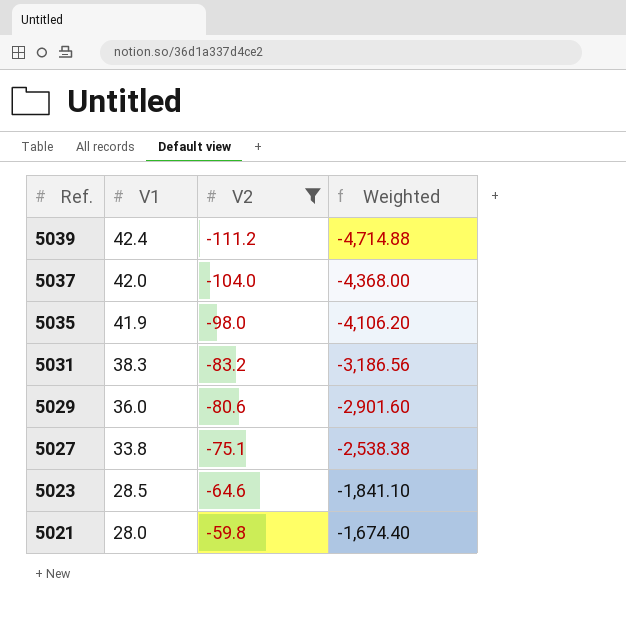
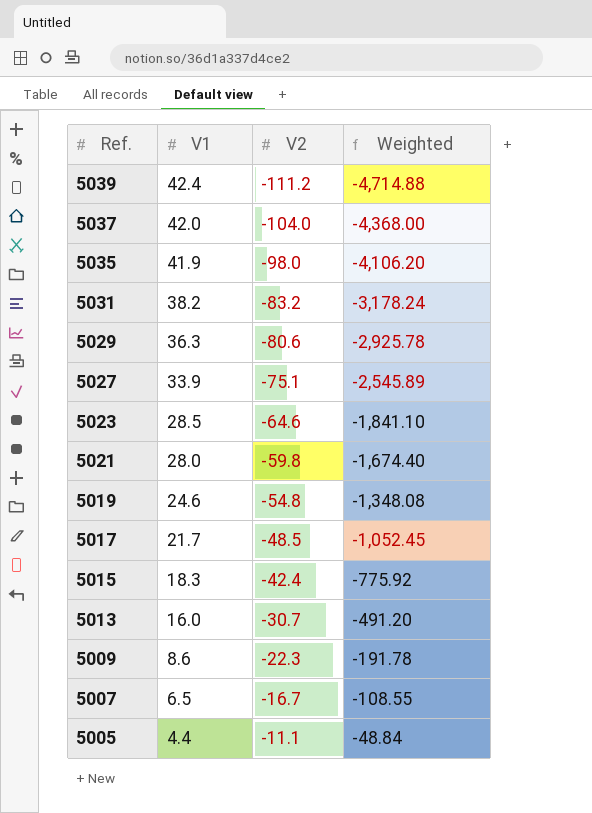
filter: V2 <= -59.8 -> none
5031 | V1: 38.3 -> 38.2
5031 | Weighted: -3,186.56 -> -3,178.24
5029 | V1: 36.0 -> 36.3
5029 | Weighted: -2,901.60 -> -2,925.78
5027 | V1: 33.8 -> 33.9
5027 | Weighted: -2,538.38 -> -2,545.89

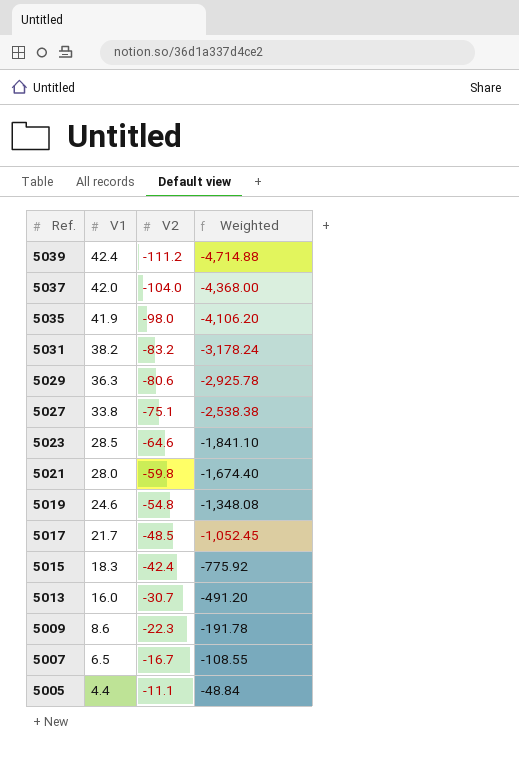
5027 | V1: 33.9 -> 33.8
5027 | Weighted: -2,545.89 -> -2,538.38

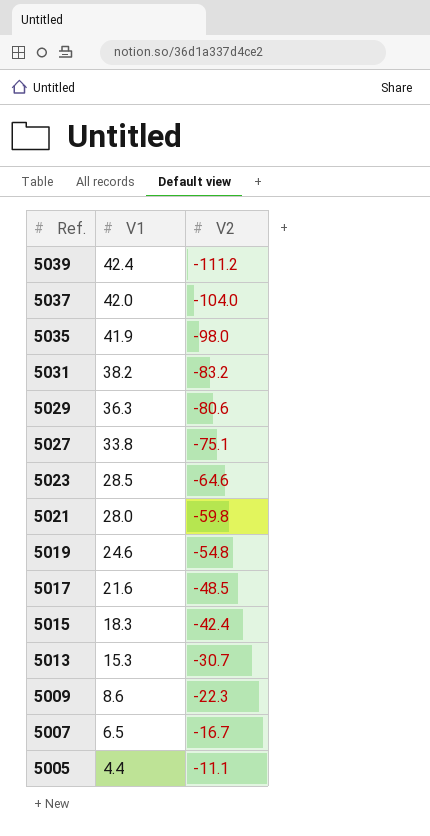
column Weighted | formula: [V1] * [V2] -> none
5017 | V1: 21.7 -> 21.6
5013 | V1: 16.0 -> 15.3

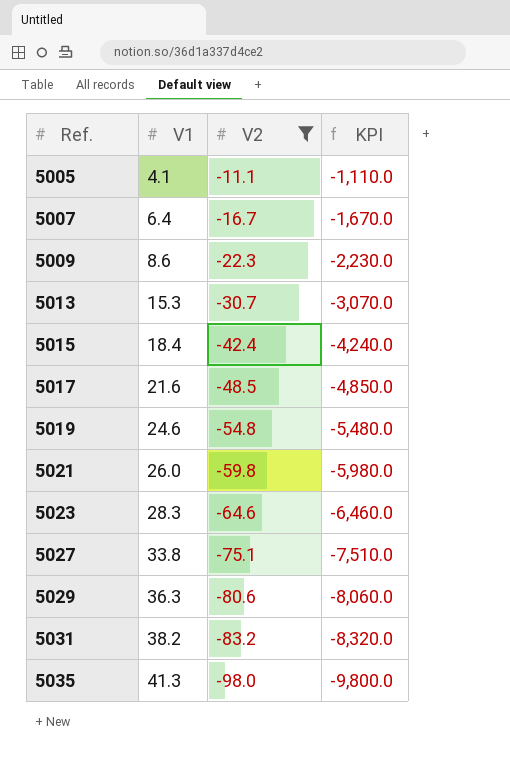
filter: none -> V2 >= -98.0
row order: Ref. descending -> Ref. ascending
column KPI | formula: none -> [V2] * 100
5005 | V1: 4.4 -> 4.1
5007 | V1: 6.5 -> 6.4
5015 | V1: 18.3 -> 18.4
5021 | V1: 28.0 -> 26.0
5023 | V1: 28.5 -> 28.3
5035 | V1: 41.9 -> 41.3

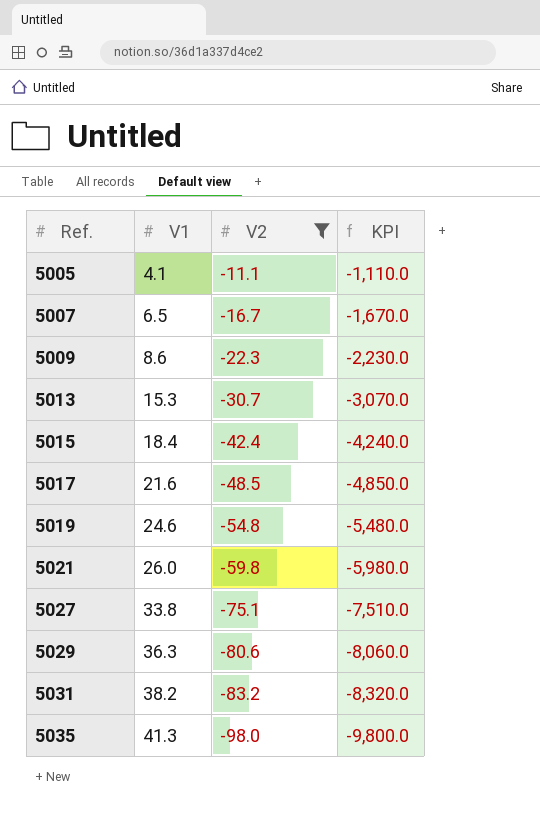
row 5023: 28.3 | -64.6 | -6,460.0 -> none
5007 | V1: 6.4 -> 6.5

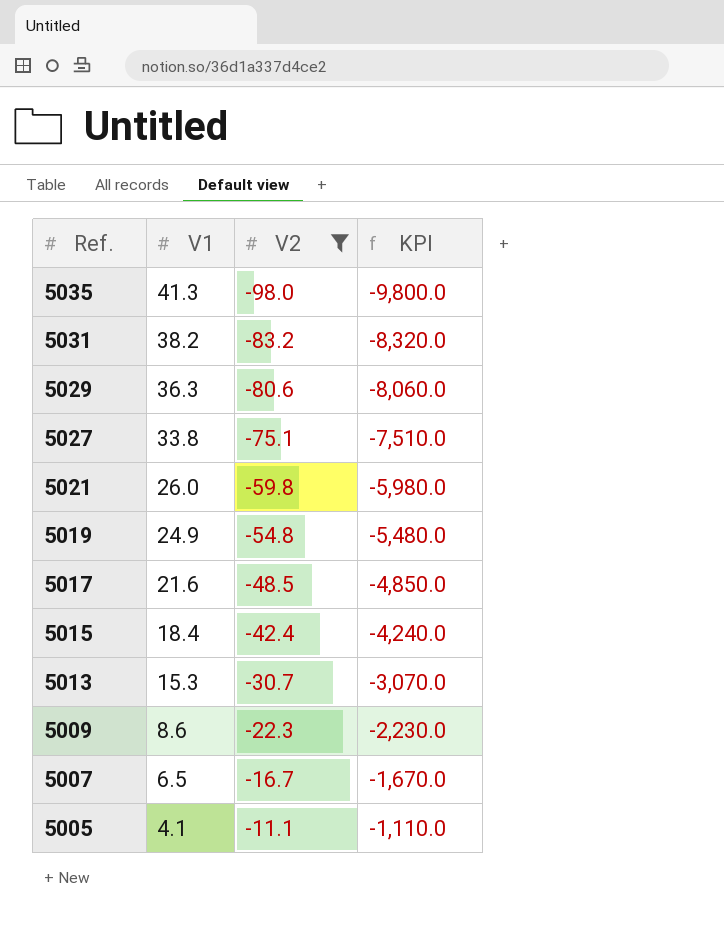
row order: Ref. ascending -> Ref. descending
5019 | V1: 24.6 -> 24.9

